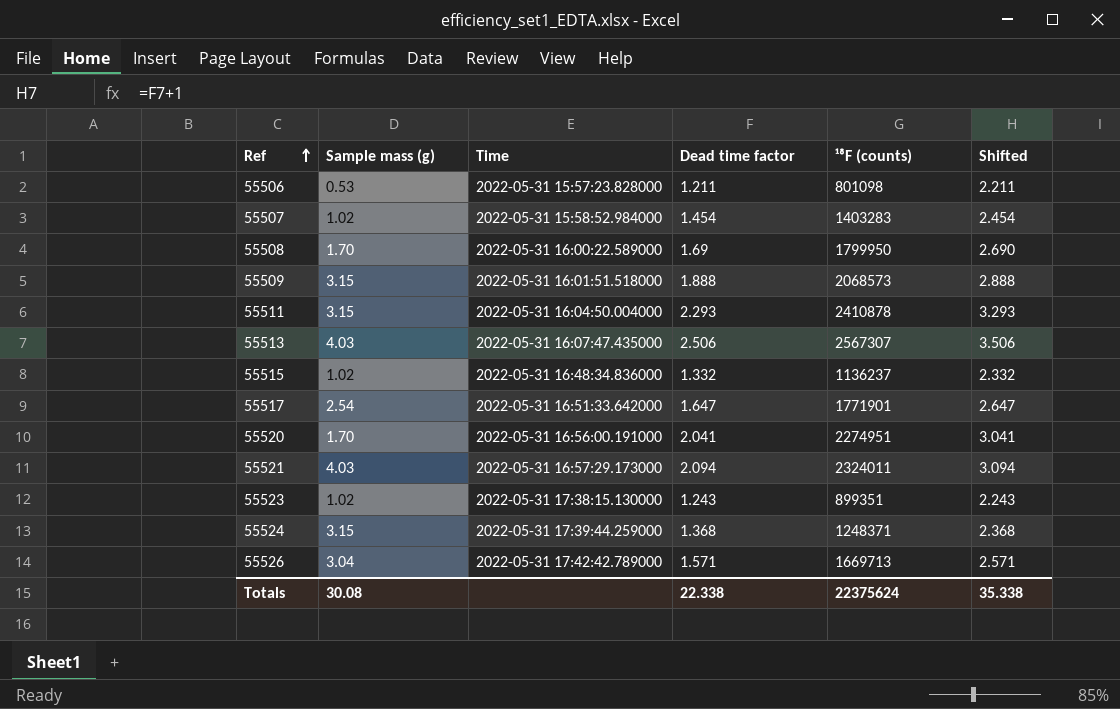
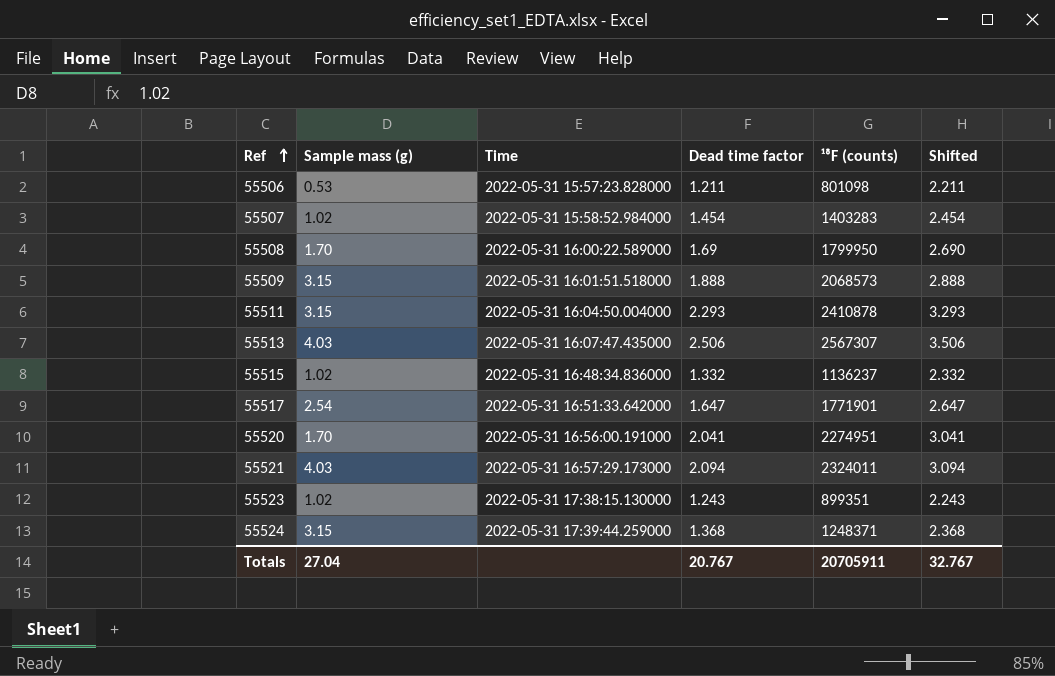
row 55526: 3.04 | 2022-05-31 17:42:42.789000 | 1.571 | 1669713 | 2.571 -> none
Totals | Sample mass (g): 30.08 -> 27.04
Totals | Dead time factor: 22.338 -> 20.767
Totals | ¹⁸F (counts): 22375624 -> 20705911
Totals | Shifted: 35.338 -> 32.767

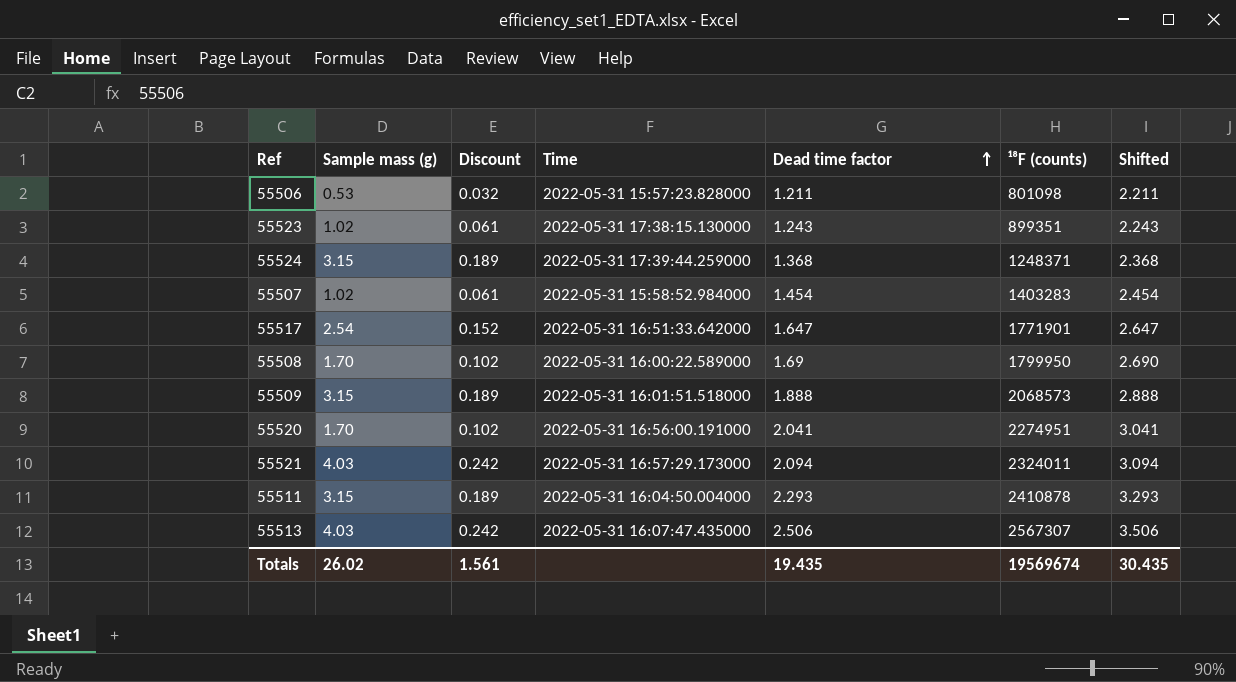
row order: Ref ascending -> Dead time factor ascending
column Discount | formula: none -> [Sample mass (g)] * 0.06
row 55515: 1.02 | 2022-05-31 16:48:34.836000 | 1.332 | 1136237 | 2.332 -> none
Totals | Sample mass (g): 27.04 -> 26.02
Totals | Dead time factor: 20.767 -> 19.435
Totals | ¹⁸F (counts): 20705911 -> 19569674
Totals | Shifted: 32.767 -> 30.435

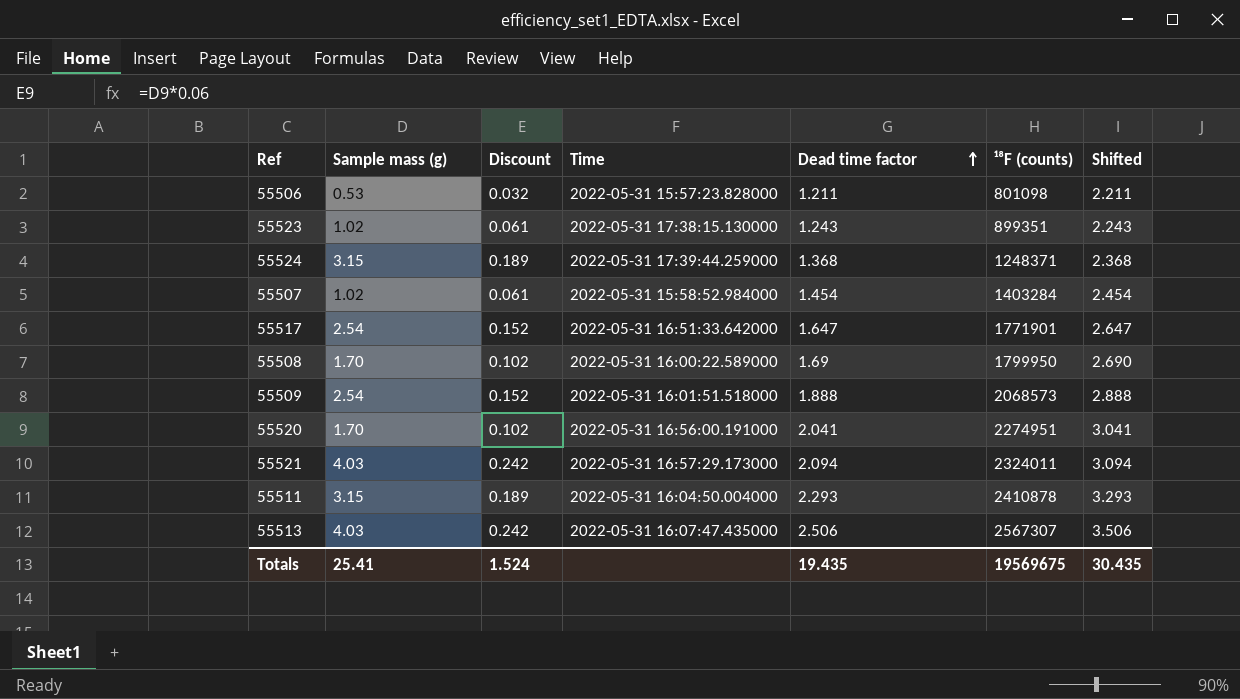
55507 | ¹⁸F (counts): 1403283 -> 1403284
55509 | Sample mass (g): 3.15 -> 2.54
55509 | Discount: 0.189 -> 0.152
Totals | Sample mass (g): 26.02 -> 25.41
Totals | Discount: 1.561 -> 1.524
Totals | ¹⁸F (counts): 19569674 -> 19569675

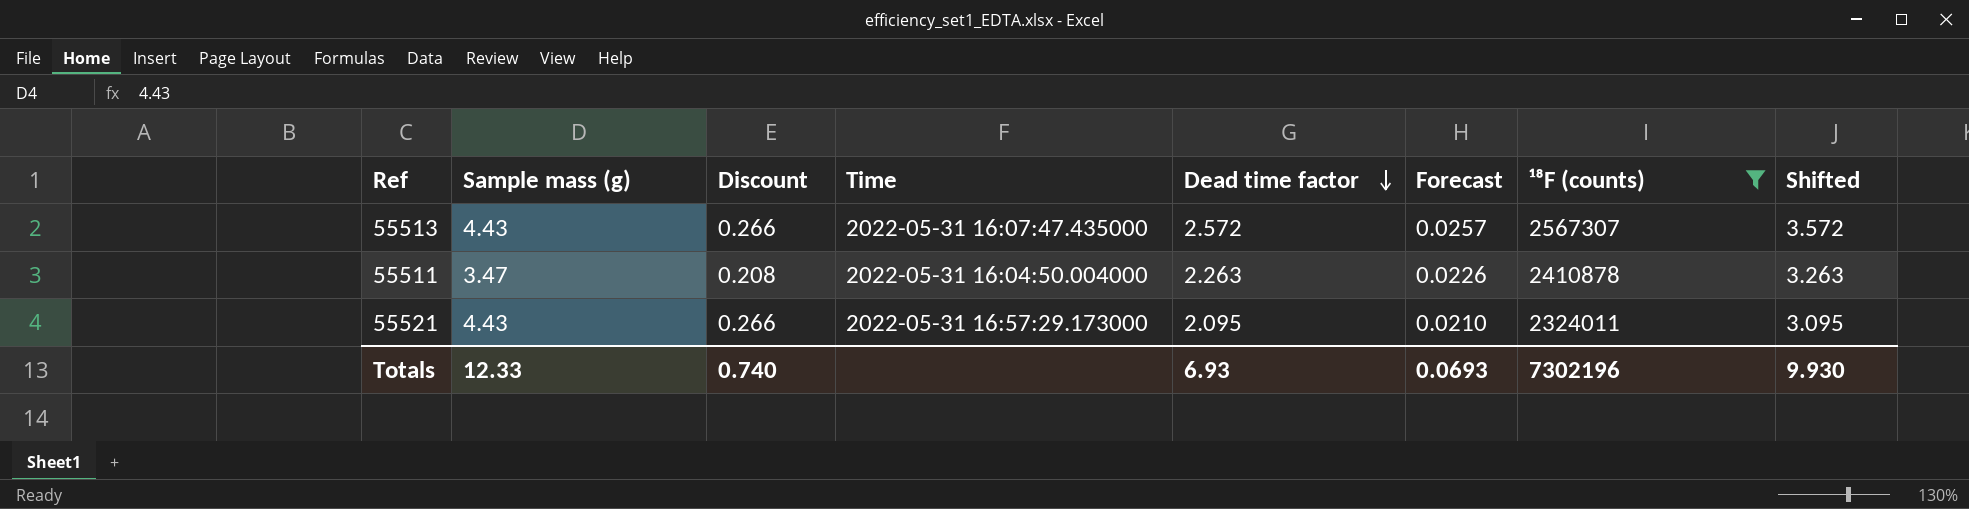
filter: none -> ¹⁸F (counts) >= 2324011
row order: Dead time factor ascending -> Dead time factor descending
column Forecast | formula: none -> [Dead time factor] * 0.01
55513 | Sample mass (g): 4.03 -> 4.43
55513 | Discount: 0.242 -> 0.266
55513 | Dead time factor: 2.506 -> 2.572
55513 | Shifted: 3.506 -> 3.572
55511 | Sample mass (g): 3.15 -> 3.47
55511 | Discount: 0.189 -> 0.208
55511 | Dead time factor: 2.293 -> 2.263
55511 | Shifted: 3.293 -> 3.263
55521 | Sample mass (g): 4.03 -> 4.43
55521 | Discount: 0.242 -> 0.266
55521 | Dead time factor: 2.094 -> 2.095
55521 | Shifted: 3.094 -> 3.095
Totals | Sample mass (g): 25.41 -> 12.33
Totals | Discount: 1.524 -> 0.740
Totals | Dead time factor: 19.435 -> 6.93
Totals | ¹⁸F (counts): 19569675 -> 7302196
Totals | Shifted: 30.435 -> 9.930

